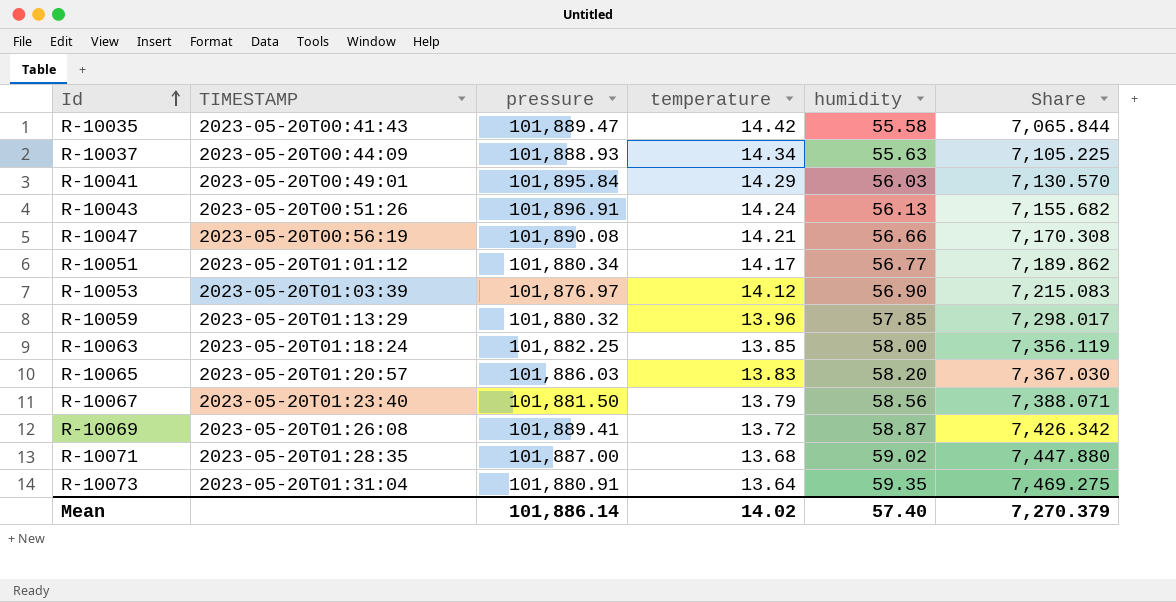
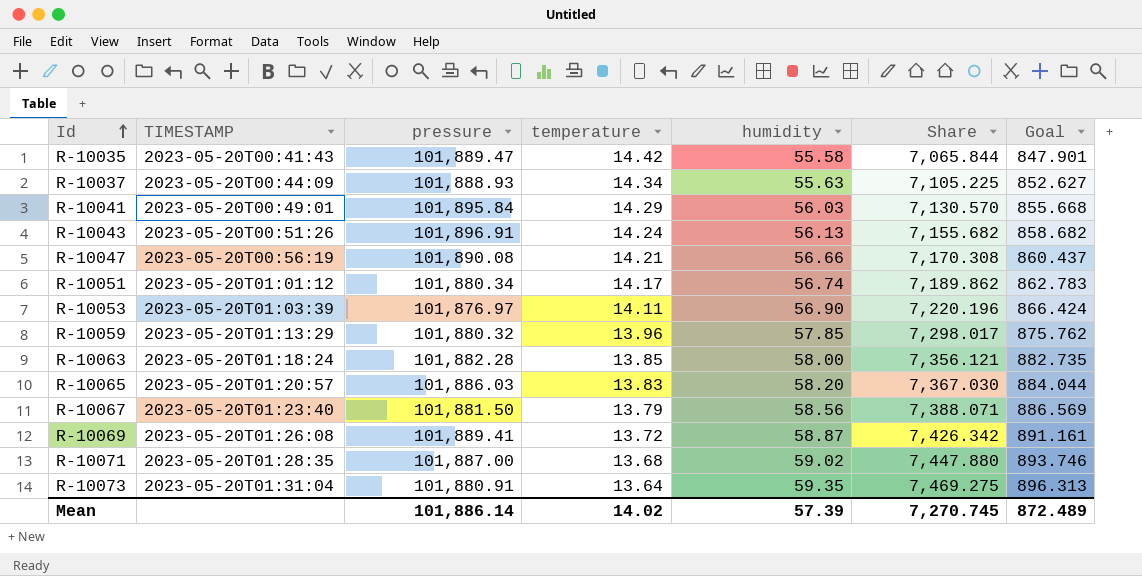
column Goal | formula: none -> [Share] * 0.12
R-10051 | humidity: 56.77 -> 56.74
R-10053 | temperature: 14.12 -> 14.11
R-10053 | Share: 7,215.083 -> 7,220.196
R-10063 | pressure: 101,882.25 -> 101,882.28
R-10063 | Share: 7,356.119 -> 7,356.121
Mean | humidity: 57.40 -> 57.39
Mean | Share: 7,270.379 -> 7,270.745

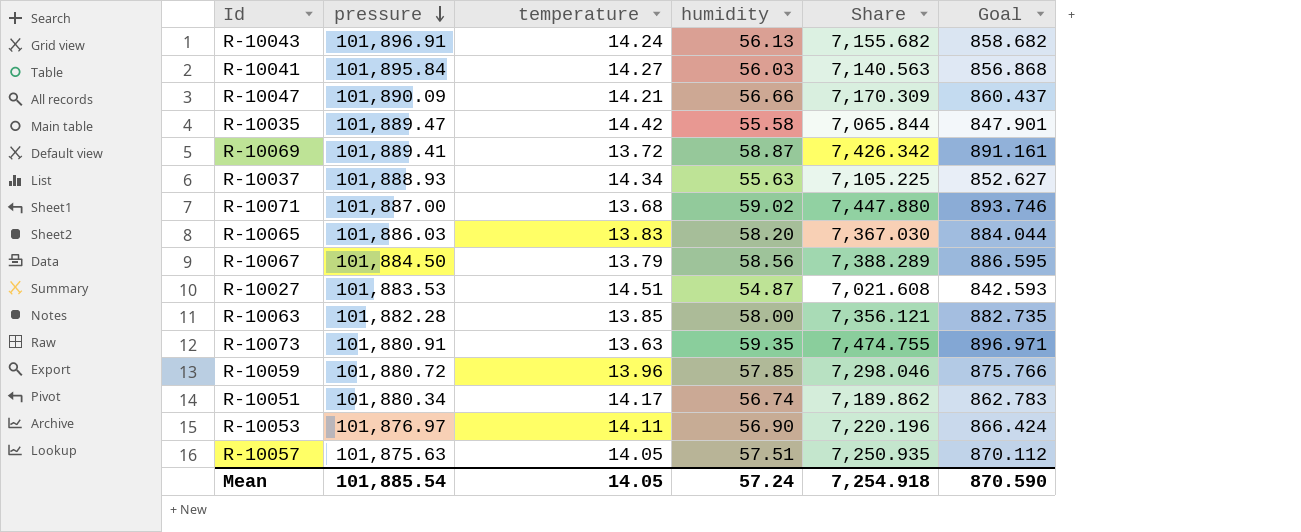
row order: Id ascending -> pressure descending
column TIMESTAMP | position: 2 -> none
R-10041 | temperature: 14.29 -> 14.27
R-10041 | Share: 7,130.570 -> 7,140.563
R-10041 | Goal: 855.668 -> 856.868
R-10047 | pressure: 101,890.08 -> 101,890.09
R-10047 | Share: 7,170.308 -> 7,170.309
R-10067 | pressure: 101,881.50 -> 101,884.50
R-10067 | Share: 7,388.071 -> 7,388.289
R-10067 | Goal: 886.569 -> 886.595
row R-10027: none -> 101,883.53 | 14.51 | 54.87 | 7,021.608 | 842.593
R-10073 | temperature: 13.64 -> 13.63
R-10073 | Share: 7,469.275 -> 7,474.755
R-10073 | Goal: 896.313 -> 896.971
R-10059 | pressure: 101,880.32 -> 101,880.72
R-10059 | Share: 7,298.017 -> 7,298.046
R-10059 | Goal: 875.762 -> 875.766
row R-10057: none -> 101,875.63 | 14.05 | 57.51 | 7,250.935 | 870.112
Mean | pressure: 101,886.14 -> 101,885.54
Mean | temperature: 14.02 -> 14.05
Mean | humidity: 57.39 -> 57.24
Mean | Share: 7,270.745 -> 7,254.918
Mean | Goal: 872.489 -> 870.590

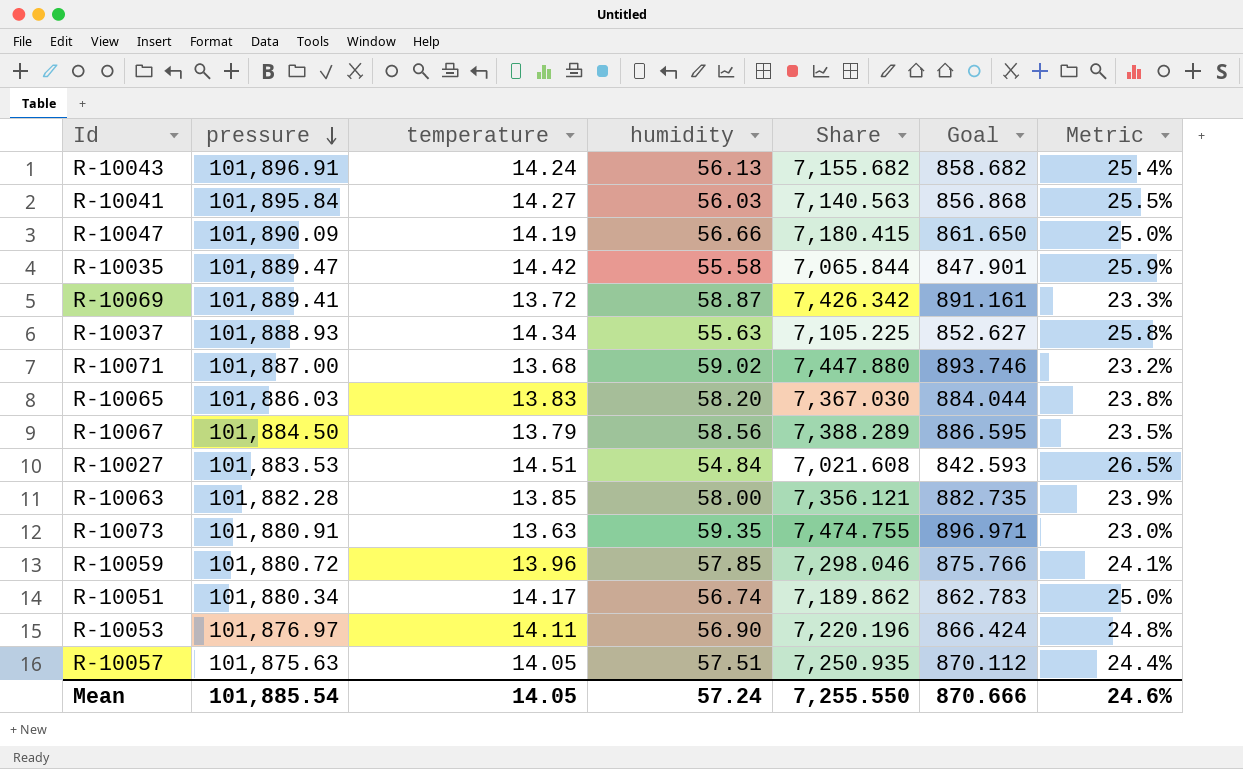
column Metric | formula: none -> [temperature] / [humidity]
R-10047 | temperature: 14.21 -> 14.19
R-10047 | Share: 7,170.309 -> 7,180.415
R-10047 | Goal: 860.437 -> 861.650
R-10027 | humidity: 54.87 -> 54.84
Mean | Share: 7,254.918 -> 7,255.550
Mean | Goal: 870.590 -> 870.666

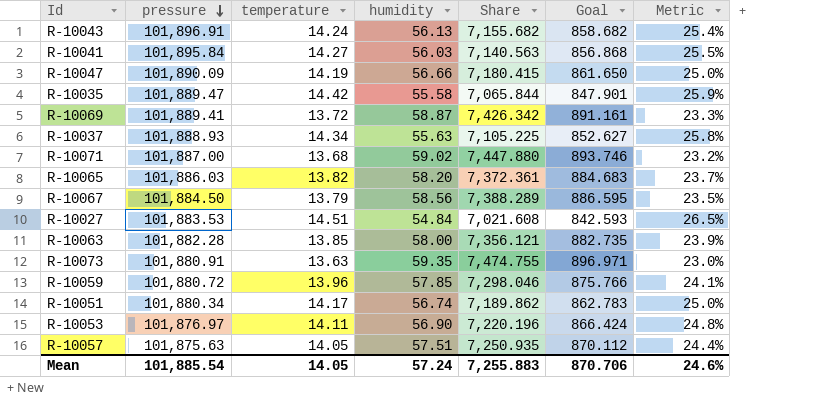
R-10065 | temperature: 13.83 -> 13.82
R-10065 | Share: 7,367.030 -> 7,372.361
R-10065 | Goal: 884.044 -> 884.683
R-10065 | Metric: 23.8% -> 23.7%
Mean | Share: 7,255.550 -> 7,255.883
Mean | Goal: 870.666 -> 870.706

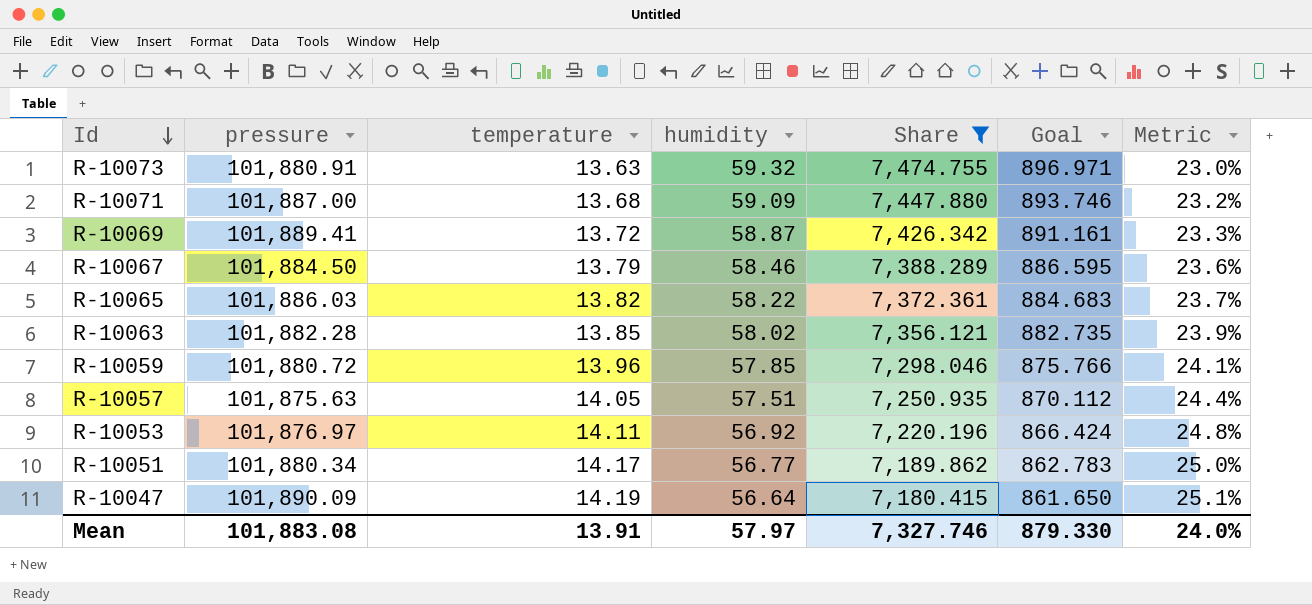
filter: none -> Share >= 7,180.415
row order: pressure descending -> Id descending
R-10073 | humidity: 59.35 -> 59.32
R-10071 | humidity: 59.02 -> 59.09
R-10067 | humidity: 58.56 -> 58.46
R-10067 | Metric: 23.5% -> 23.6%
R-10065 | humidity: 58.20 -> 58.22
R-10063 | humidity: 58.00 -> 58.02
R-10053 | humidity: 56.90 -> 56.92
R-10051 | humidity: 56.74 -> 56.77
R-10047 | humidity: 56.66 -> 56.64
R-10047 | Metric: 25.0% -> 25.1%
Mean | pressure: 101,885.54 -> 101,883.08
Mean | temperature: 14.05 -> 13.91
Mean | humidity: 57.24 -> 57.97
Mean | Share: 7,255.883 -> 7,327.746
Mean | Goal: 870.706 -> 879.330
Mean | Metric: 24.6% -> 24.0%

